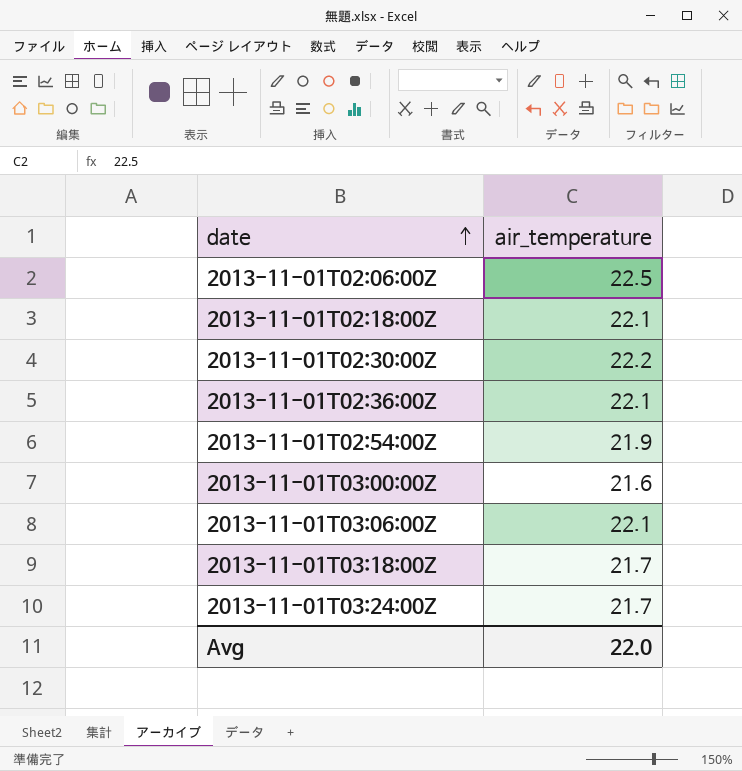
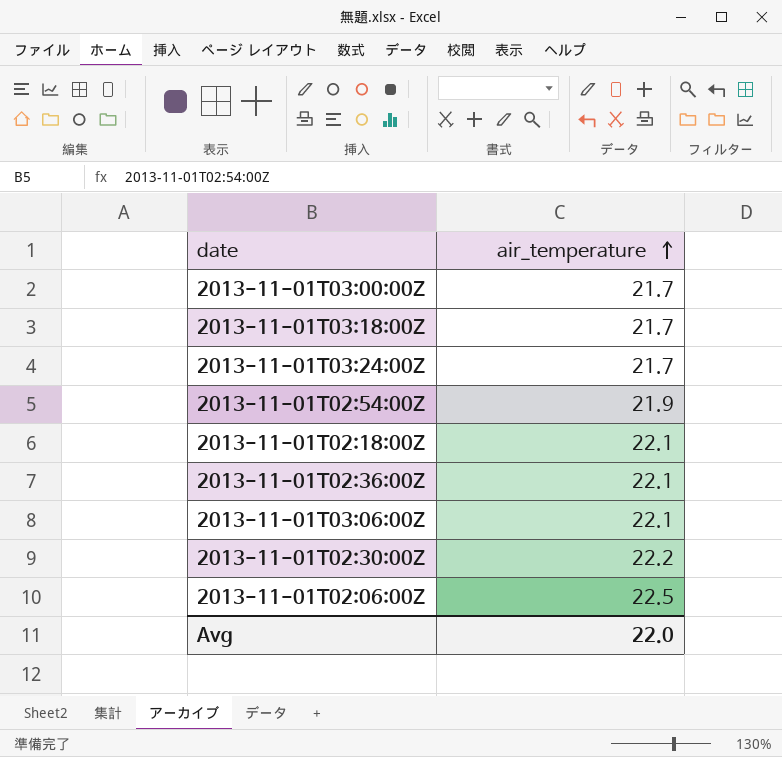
row order: date ascending -> air_temperature ascending
2013-11-01T03:00:00Z | air_temperature: 21.6 -> 21.7

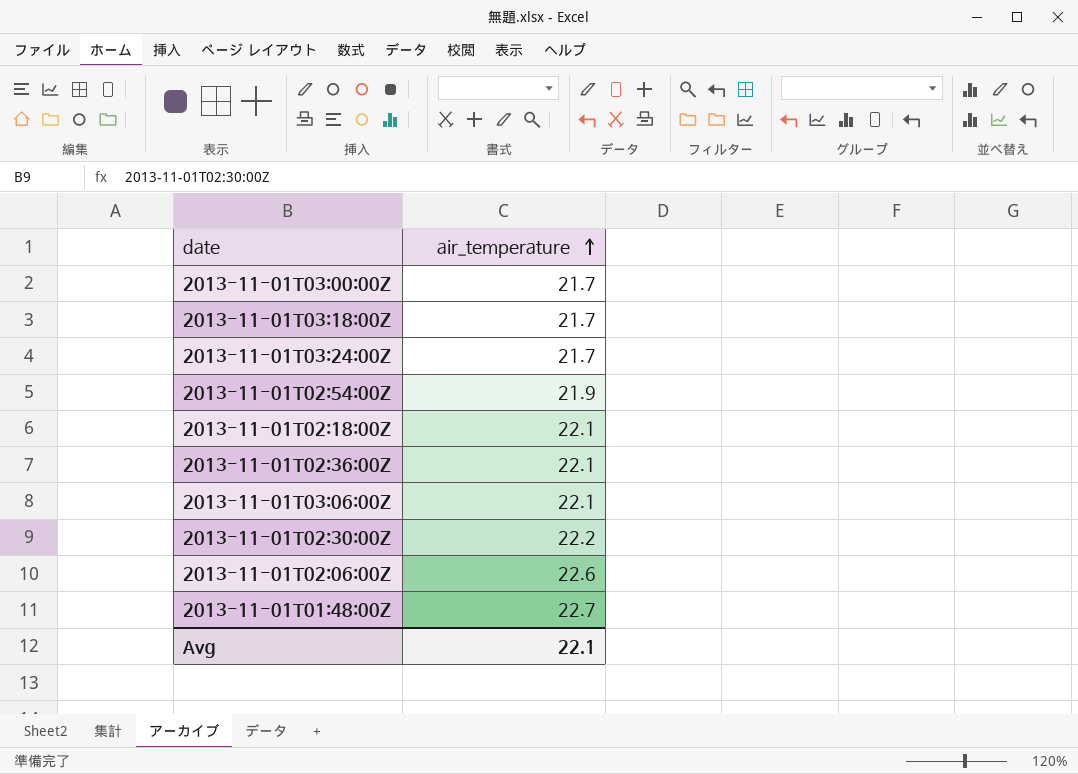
2013-11-01T02:06:00Z | air_temperature: 22.5 -> 22.6
row 2013-11-01T01:48:00Z: none -> 22.7
Avg | air_temperature: 22.0 -> 22.1

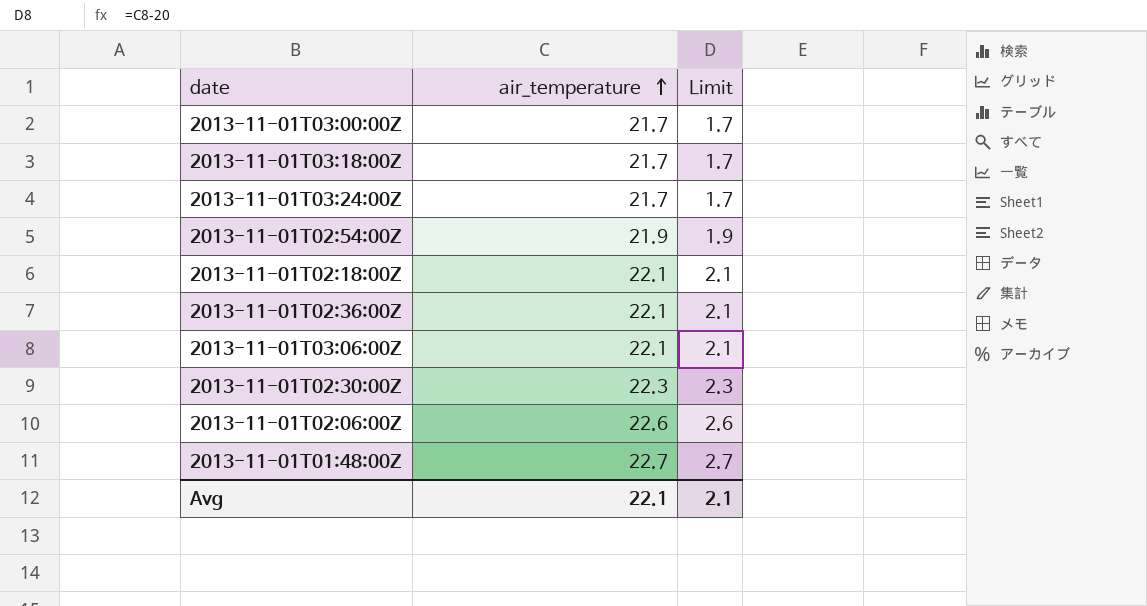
column Limit | formula: none -> [air_temperature] - 20
2013-11-01T02:30:00Z | air_temperature: 22.2 -> 22.3

